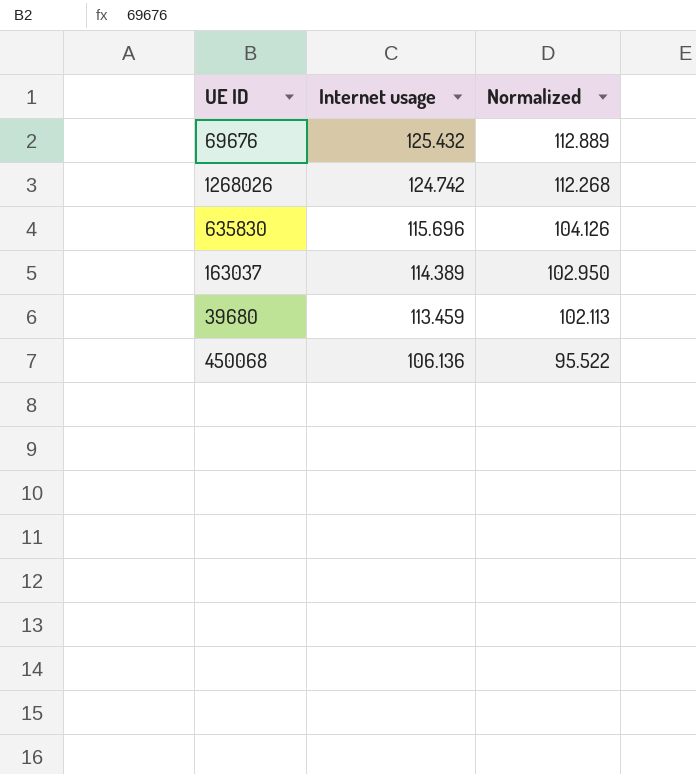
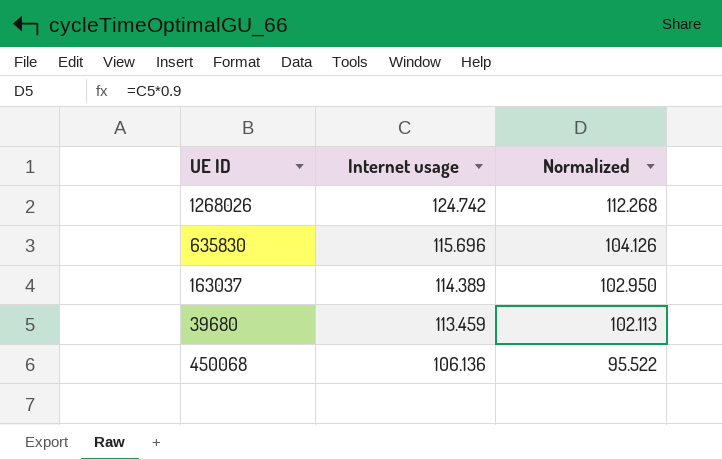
row 69676: 125.432 | 112.889 -> none

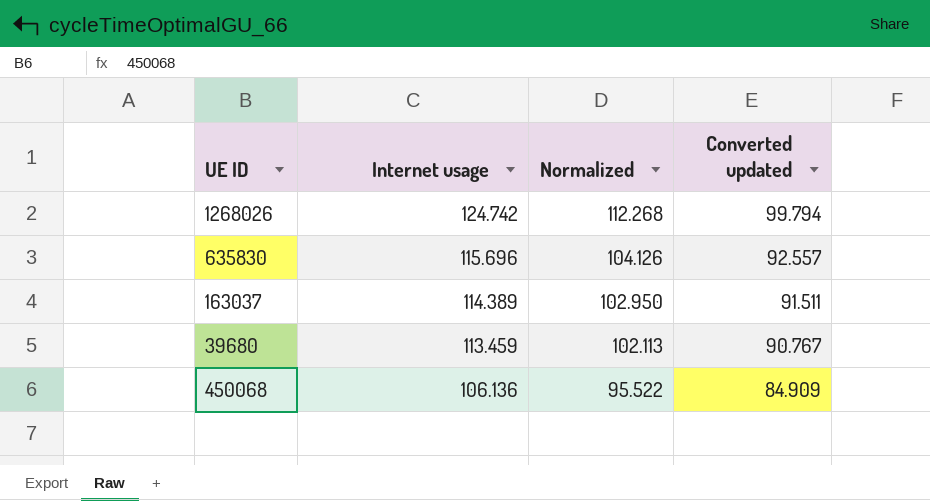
column Converted updated | formula: none -> [Internet usage] * 0.8

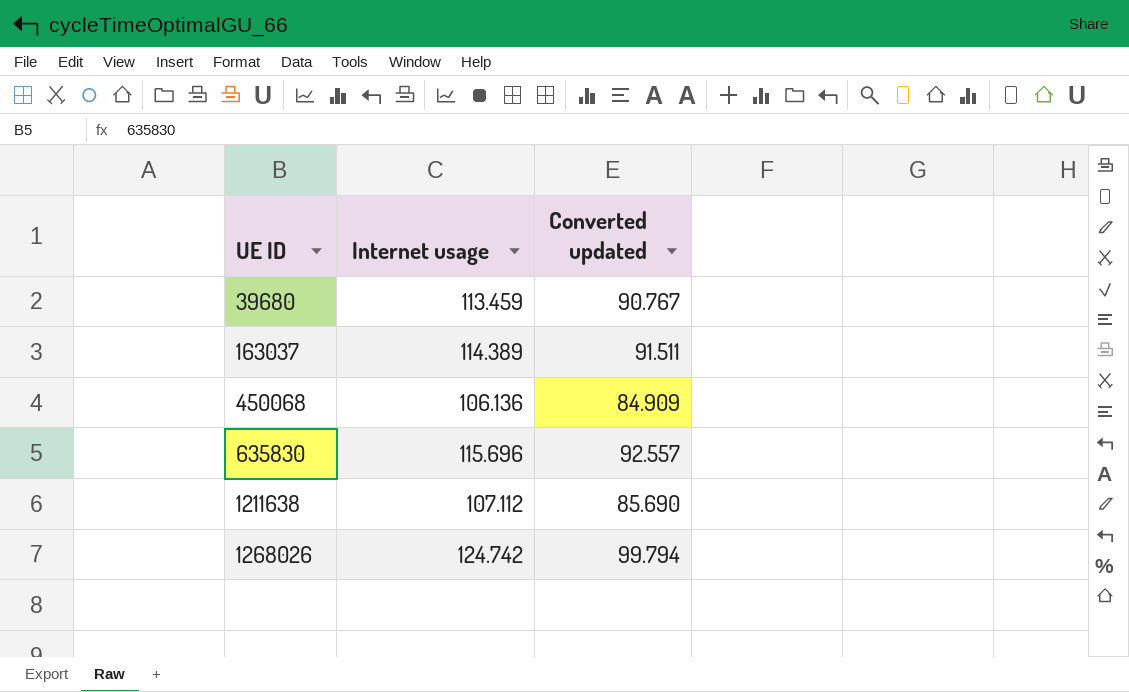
row order: Internet usage descending -> UE ID ascending
column Normalized | formula: [Internet usage] * 0.9 -> none
row 1211638: none -> 107.112 | 85.690

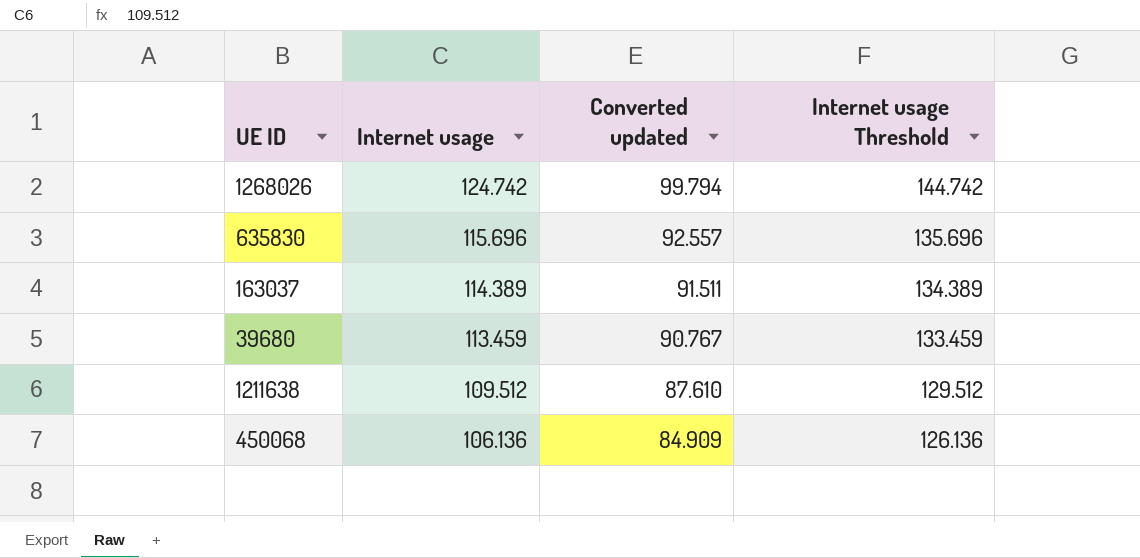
row order: UE ID ascending -> Internet usage descending
column Internet usage Threshold | formula: none -> [Internet usage] + 20
1211638 | Internet usage: 107.112 -> 109.512
1211638 | Converted updated: 85.690 -> 87.610

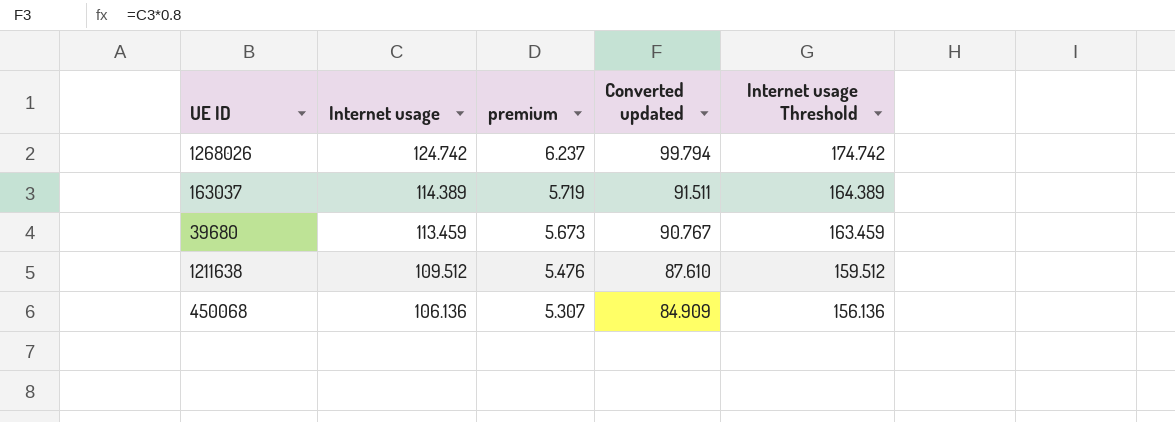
column premium | formula: none -> [Internet usage] * 0.05
column Internet usage Threshold | formula: [Internet usage] + 20 -> [Internet usage] + 50
row 635830: 115.696 | 92.557 | 135.696 -> none

